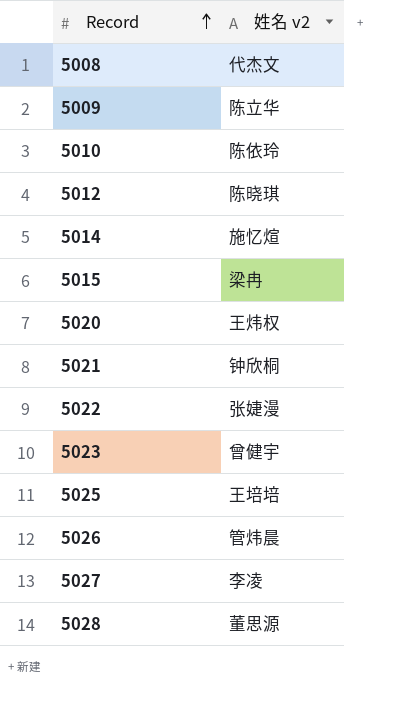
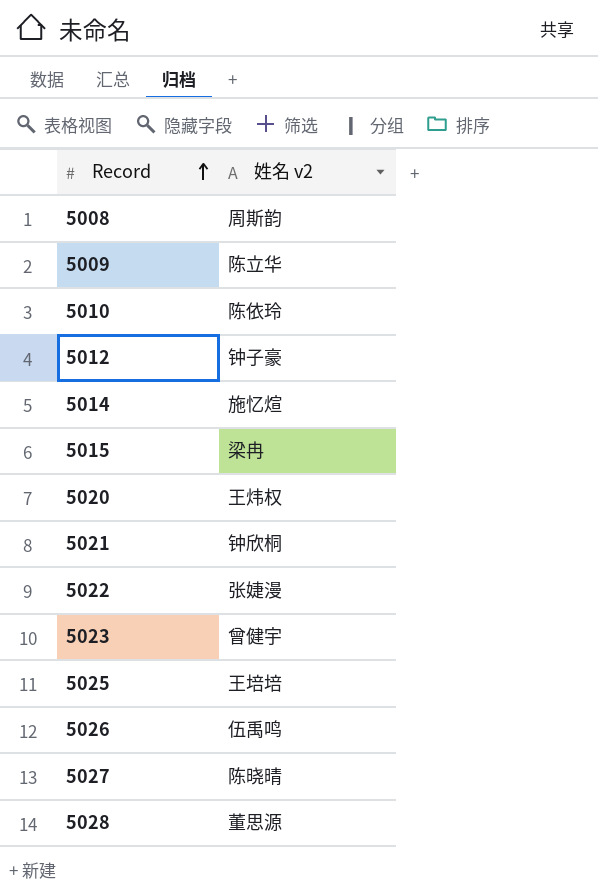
5008 | 姓名 v2: 代杰文 -> 周斯韵
5012 | 姓名 v2: 陈晓琪 -> 钟子豪
5026 | 姓名 v2: 管炜晨 -> 伍禹鸣
5027 | 姓名 v2: 李凌 -> 陈晓晴

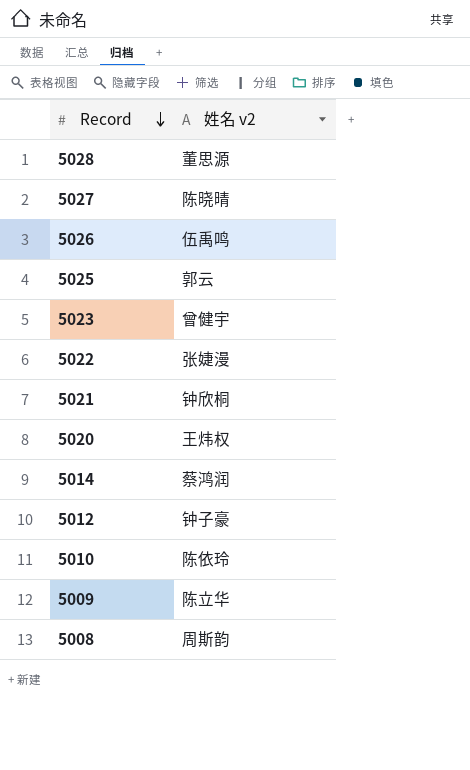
row order: Record ascending -> Record descending
row 5015: 梁冉 -> none
5025 | 姓名 v2: 王培培 -> 郭云
5014 | 姓名 v2: 施忆煊 -> 蔡鸿润

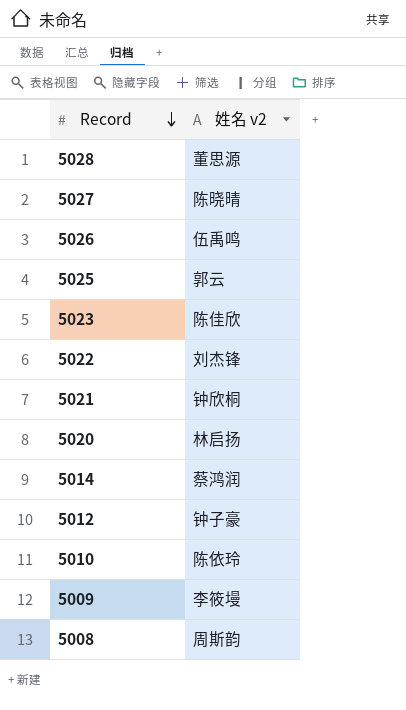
5023 | 姓名 v2: 曾健宇 -> 陈佳欣
5022 | 姓名 v2: 张婕漫 -> 刘杰锋
5020 | 姓名 v2: 王炜权 -> 林启扬
5009 | 姓名 v2: 陈立华 -> 李筱墁

